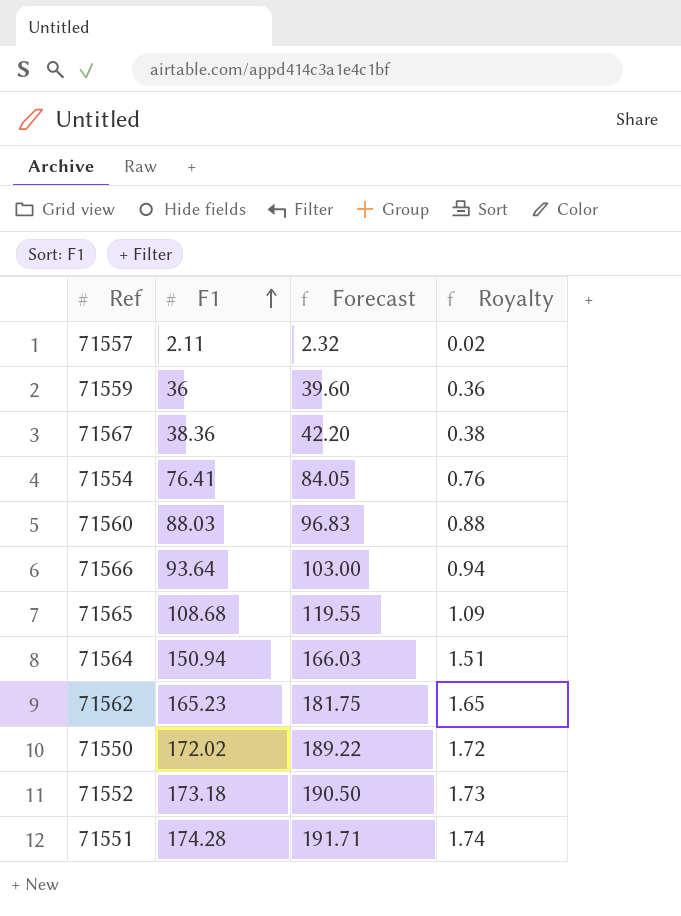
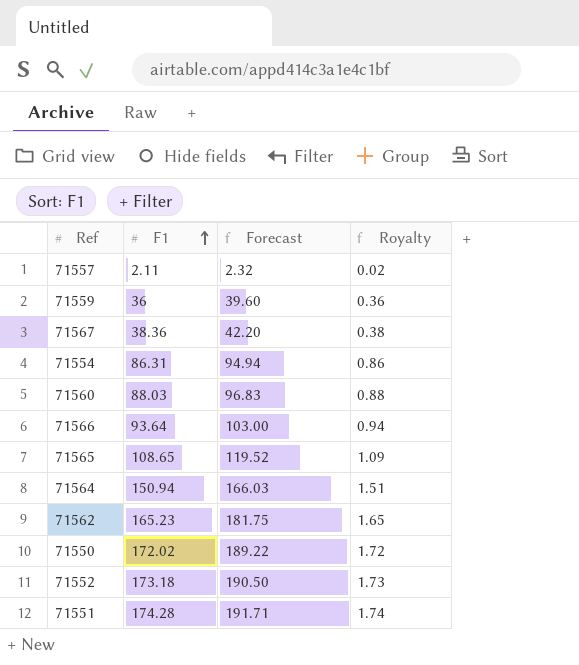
71554 | F1: 76.41 -> 86.31
71554 | Forecast: 84.05 -> 94.94
71554 | Royalty: 0.76 -> 0.86
71565 | F1: 108.68 -> 108.65
71565 | Forecast: 119.55 -> 119.52

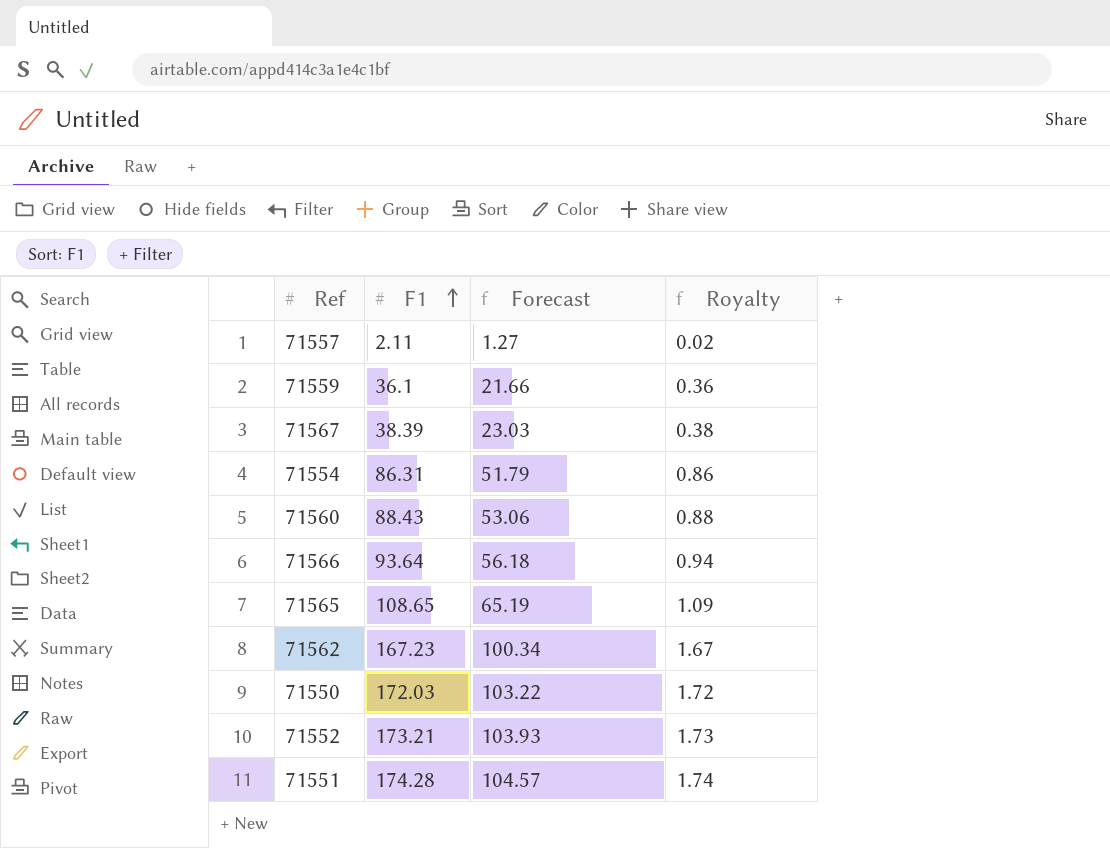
column Forecast | formula: [F1] * 1.1 -> [F1] * 0.6
row 71564: 150.94 | 166.03 | 1.51 -> none
71559 | F1: 36 -> 36.1
71567 | F1: 38.36 -> 38.39
71560 | F1: 88.03 -> 88.43
71562 | F1: 165.23 -> 167.23
71562 | Royalty: 1.65 -> 1.67
71550 | F1: 172.02 -> 172.03
71552 | F1: 173.18 -> 173.21

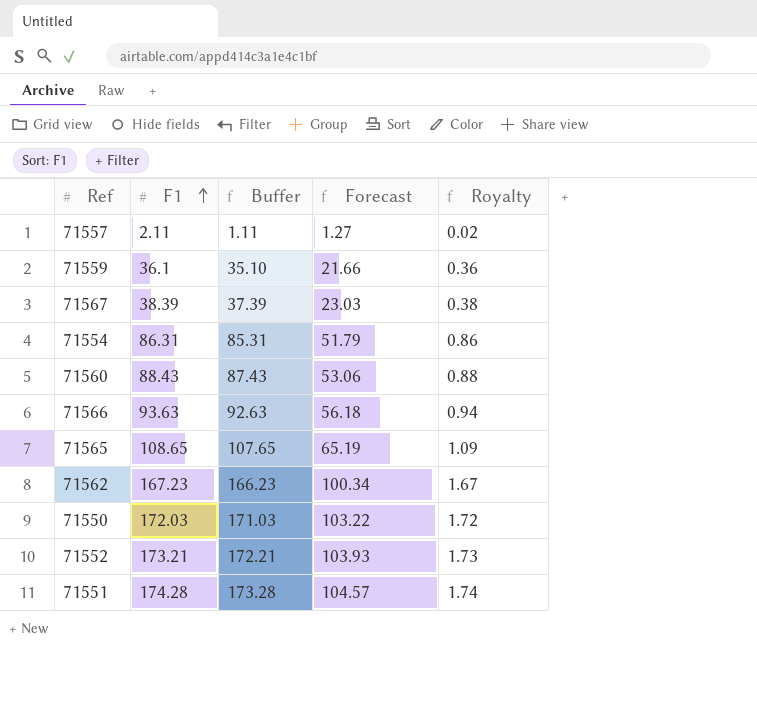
column Buffer | formula: none -> [F1] - 1
71566 | F1: 93.64 -> 93.63

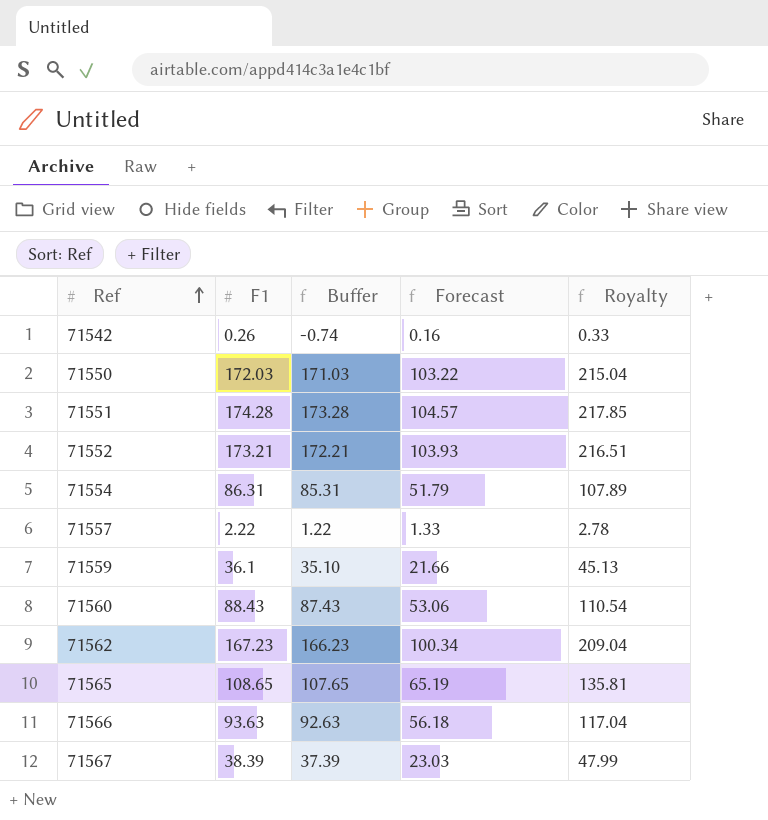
row order: F1 ascending -> Ref ascending
column Royalty | formula: [F1] * 0.01 -> [F1] * 1.25
row 71542: none -> 0.26 | -0.74 | 0.16 | 0.33
71557 | F1: 2.11 -> 2.22
71557 | Buffer: 1.11 -> 1.22
71557 | Forecast: 1.27 -> 1.33

